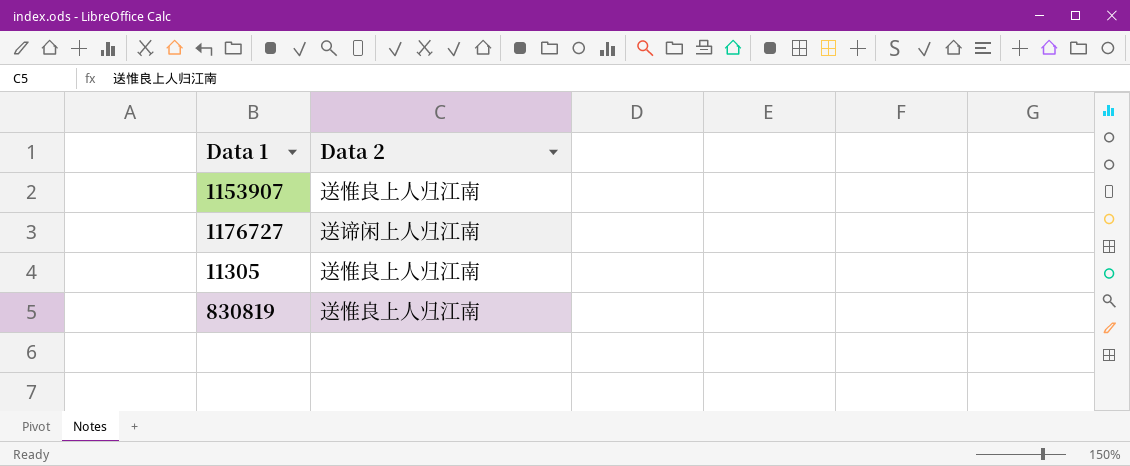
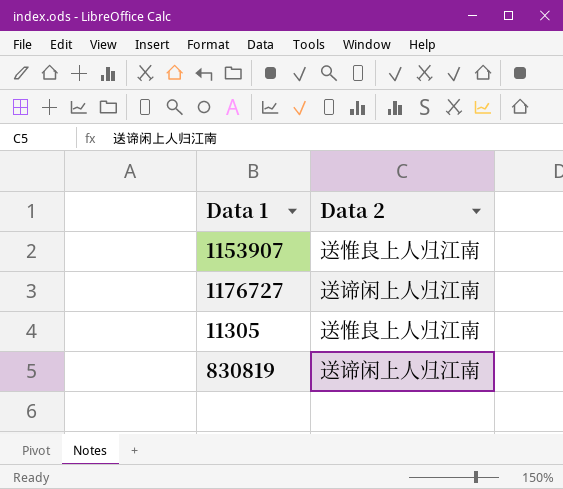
830819 | Data 2: 送惟良上人归江南 -> 送谛闲上人归江南

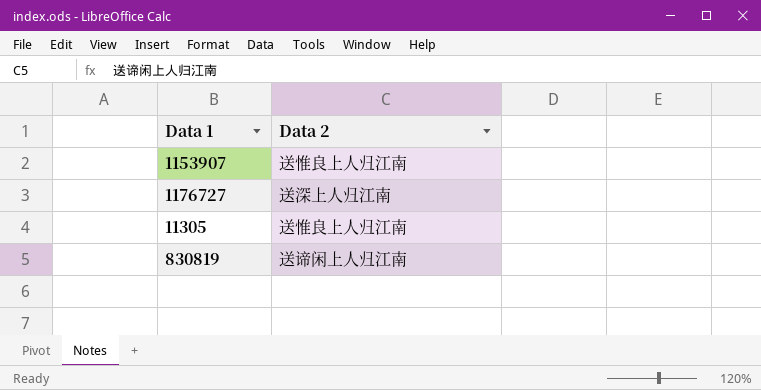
1176727 | Data 2: 送谛闲上人归江南 -> 送深上人归江南

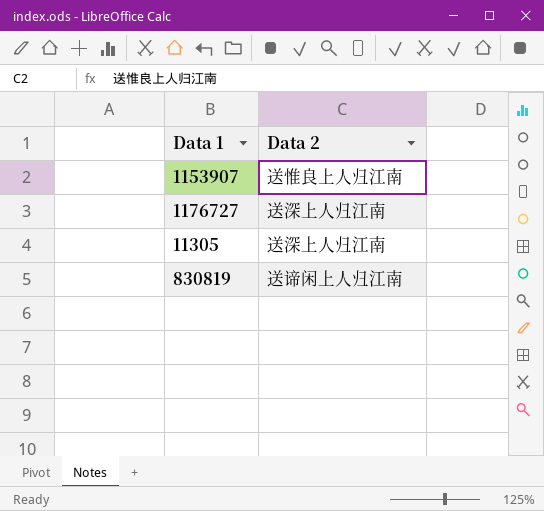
11305 | Data 2: 送惟良上人归江南 -> 送深上人归江南

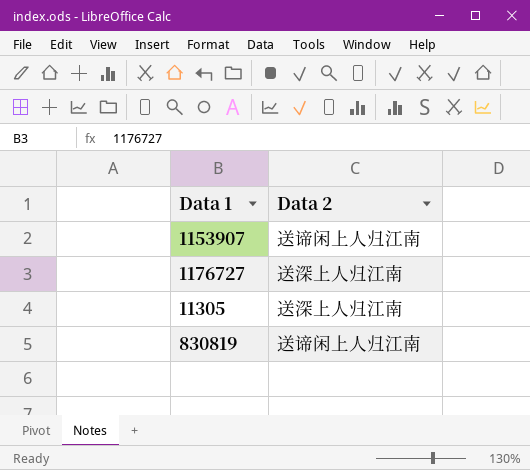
1153907 | Data 2: 送惟良上人归江南 -> 送谛闲上人归江南

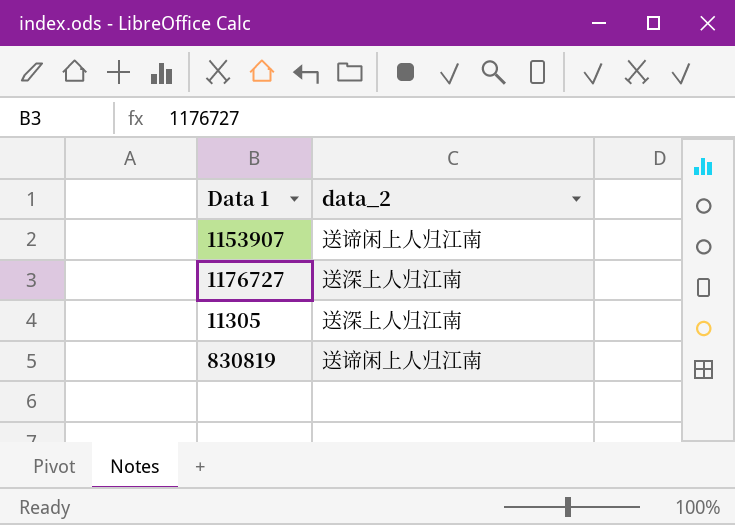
column name: Data 2 -> data_2

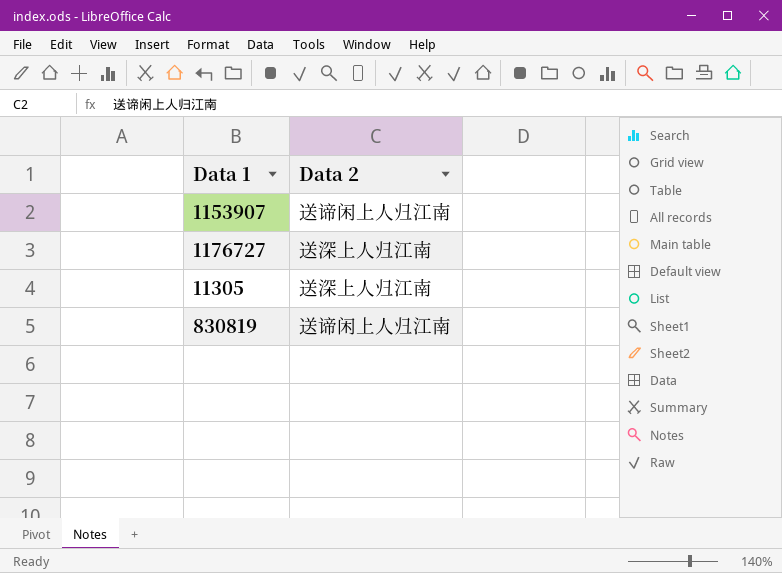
column name: data_2 -> Data 2

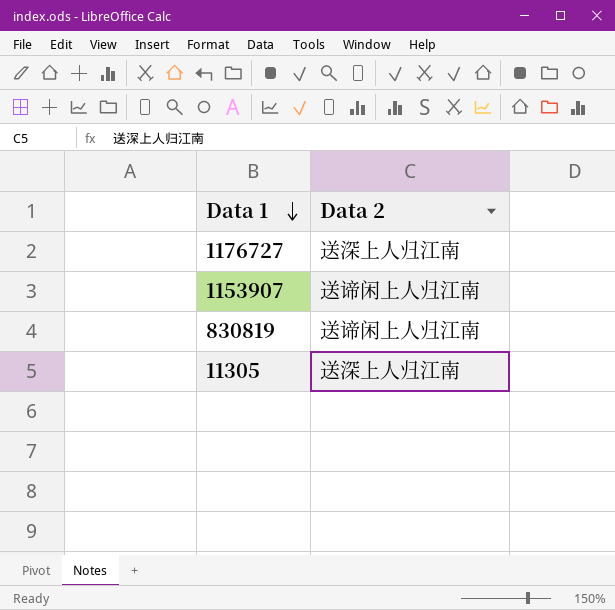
row order: none -> Data 1 descending

